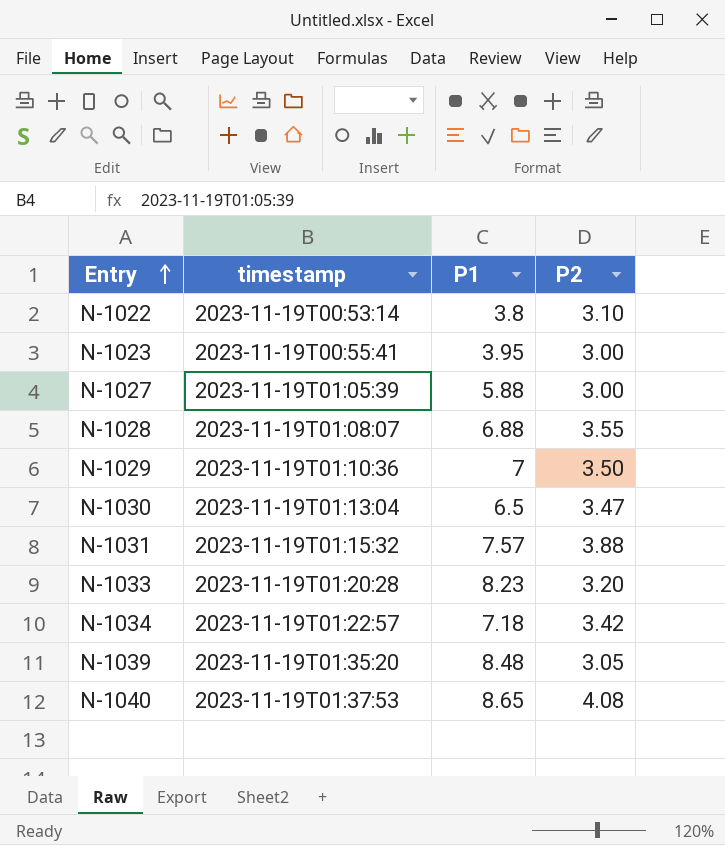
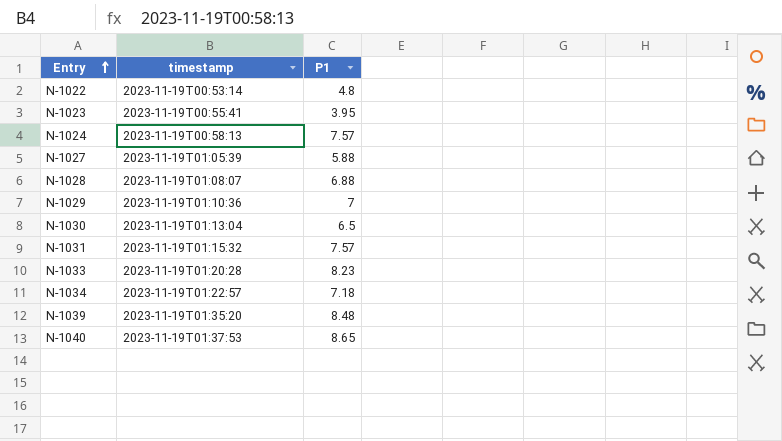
column P2 | position: 4 -> none
N-1022 | P1: 3.8 -> 4.8
row N-1024: none -> 2023-11-19T00:58:13 | 7.57

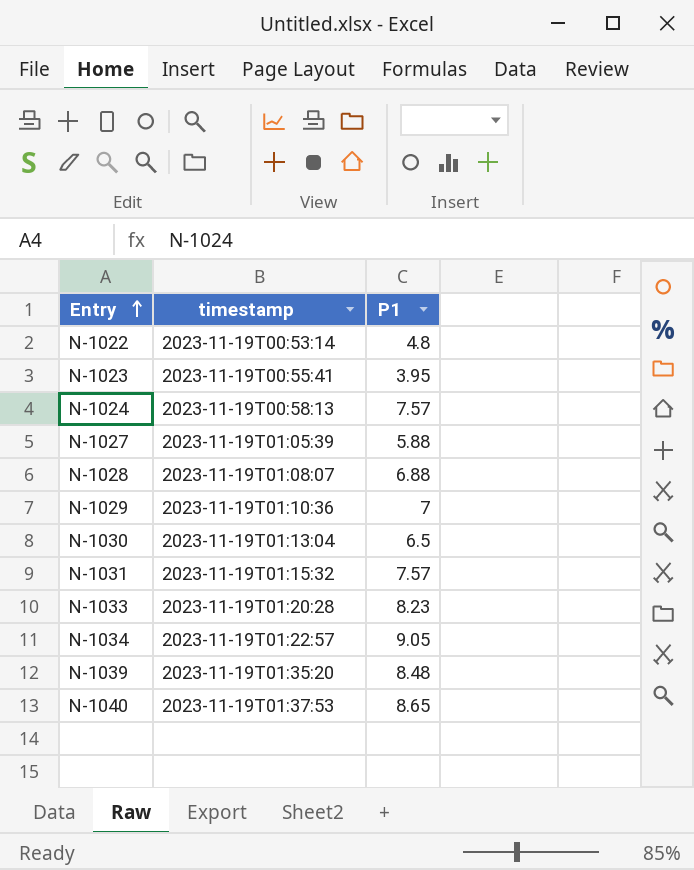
N-1034 | P1: 7.18 -> 9.05

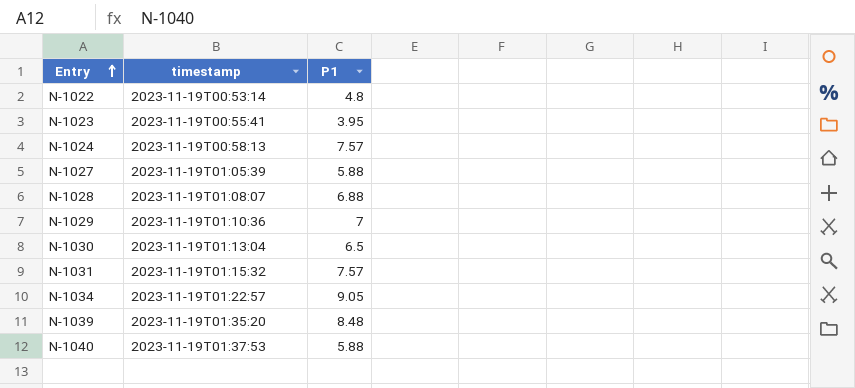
row N-1033: 2023-11-19T01:20:28 | 8.23 -> none
N-1040 | P1: 8.65 -> 5.88

